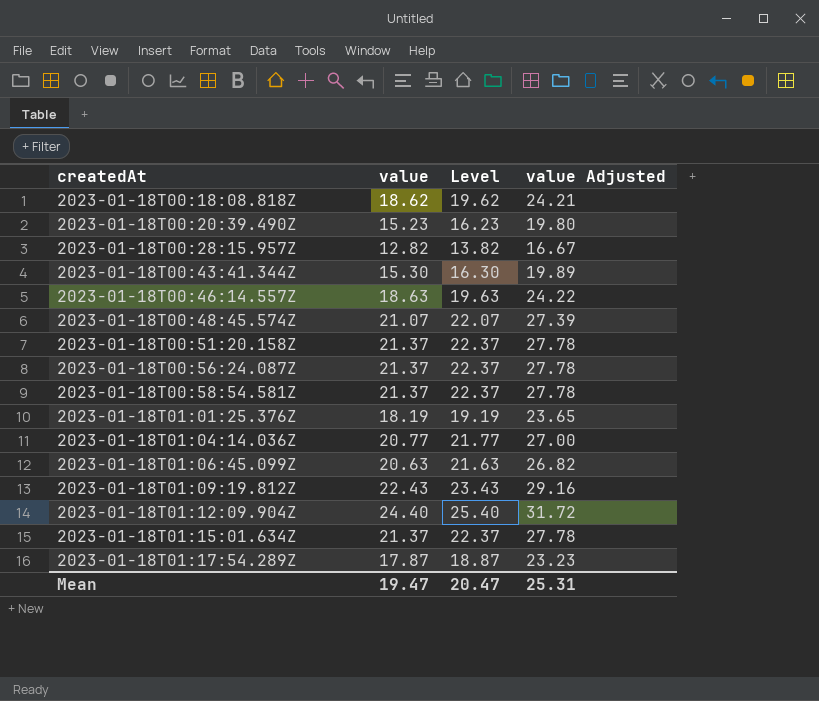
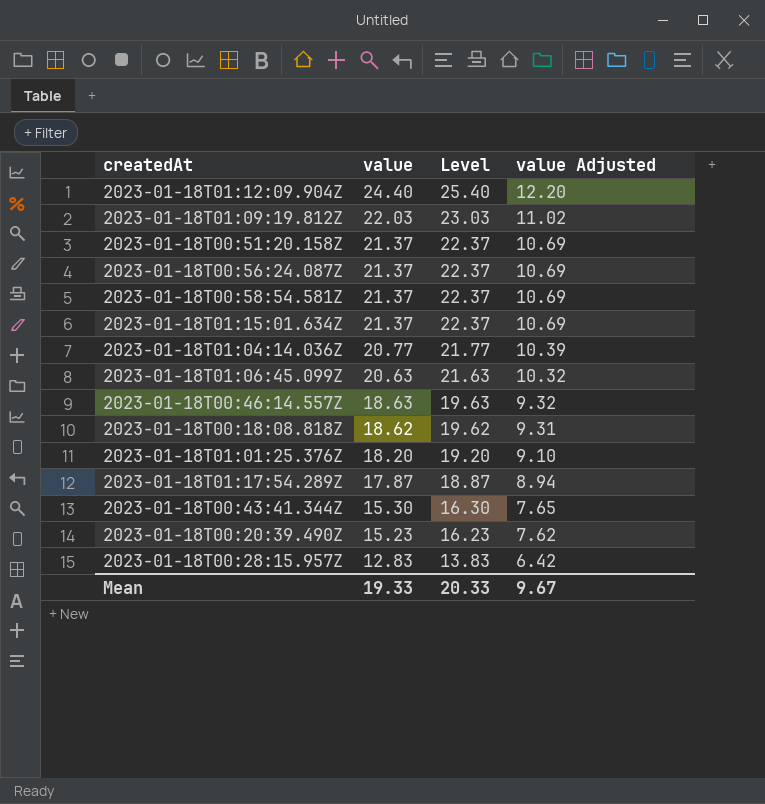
row order: createdAt ascending -> value descending
column value Adjusted | formula: [value] * 1.3 -> [value] * 0.5
row 2023-01-18T00:48:45.574Z: 21.07 | 22.07 | 27.39 -> none
2023-01-18T01:09:19.812Z | value: 22.43 -> 22.03
2023-01-18T01:09:19.812Z | Level: 23.43 -> 23.03
2023-01-18T01:01:25.376Z | value: 18.19 -> 18.20
2023-01-18T01:01:25.376Z | Level: 19.19 -> 19.20
2023-01-18T00:28:15.957Z | value: 12.82 -> 12.83
2023-01-18T00:28:15.957Z | Level: 13.82 -> 13.83
Mean | value: 19.47 -> 19.33
Mean | Level: 20.47 -> 20.33
Mean | value Adjusted: 25.31 -> 9.67

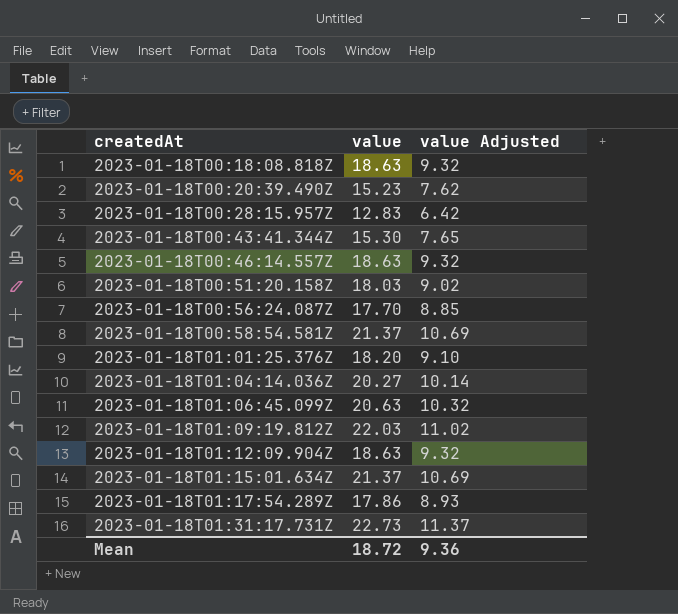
row order: value descending -> createdAt ascending
column Level | formula: [value] + 1 -> none
2023-01-18T00:18:08.818Z | value: 18.62 -> 18.63
2023-01-18T00:18:08.818Z | value Adjusted: 9.31 -> 9.32
2023-01-18T00:51:20.158Z | value: 21.37 -> 18.03
2023-01-18T00:51:20.158Z | value Adjusted: 10.69 -> 9.02
2023-01-18T00:56:24.087Z | value: 21.37 -> 17.70
2023-01-18T00:56:24.087Z | value Adjusted: 10.69 -> 8.85
2023-01-18T01:04:14.036Z | value: 20.77 -> 20.27
2023-01-18T01:04:14.036Z | value Adjusted: 10.39 -> 10.14
2023-01-18T01:12:09.904Z | value: 24.40 -> 18.63
2023-01-18T01:12:09.904Z | value Adjusted: 12.20 -> 9.32
2023-01-18T01:17:54.289Z | value: 17.87 -> 17.86
2023-01-18T01:17:54.289Z | value Adjusted: 8.94 -> 8.93
row 2023-01-18T01:31:17.731Z: none -> 22.73 | 11.37
Mean | value: 19.33 -> 18.72
Mean | value Adjusted: 9.67 -> 9.36

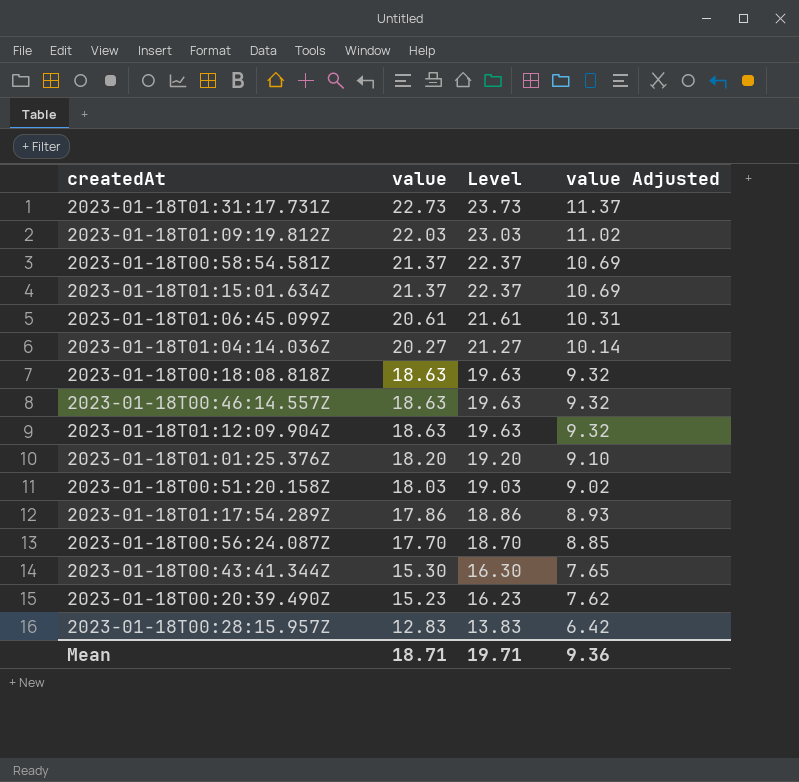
row order: createdAt ascending -> value descending
column Level | formula: none -> [value] + 1
2023-01-18T01:06:45.099Z | value: 20.63 -> 20.61
2023-01-18T01:06:45.099Z | value Adjusted: 10.32 -> 10.31
Mean | value: 18.72 -> 18.71

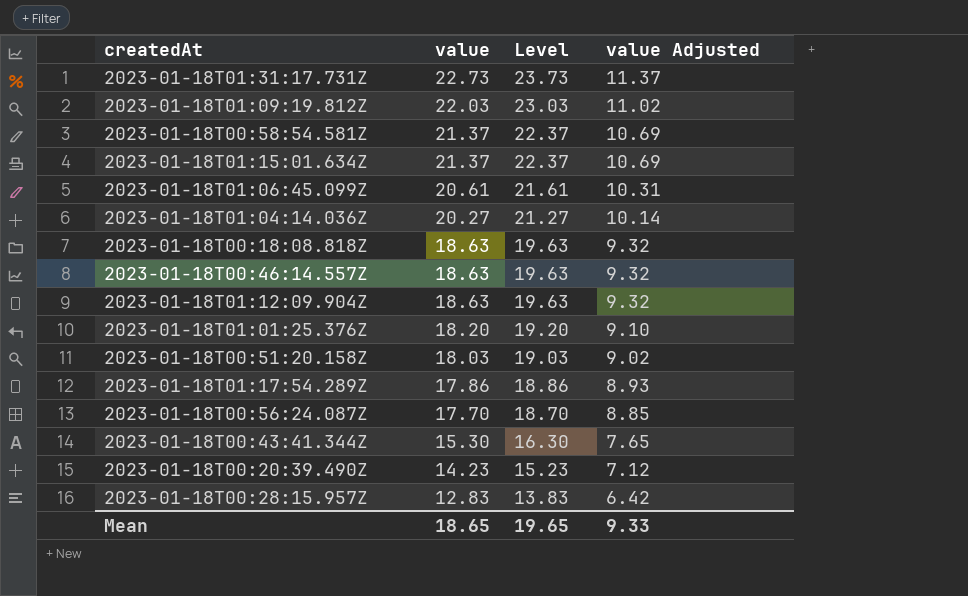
2023-01-18T00:20:39.490Z | value: 15.23 -> 14.23
2023-01-18T00:20:39.490Z | Level: 16.23 -> 15.23
2023-01-18T00:20:39.490Z | value Adjusted: 7.62 -> 7.12
Mean | value: 18.71 -> 18.65
Mean | Level: 19.71 -> 19.65
Mean | value Adjusted: 9.36 -> 9.33

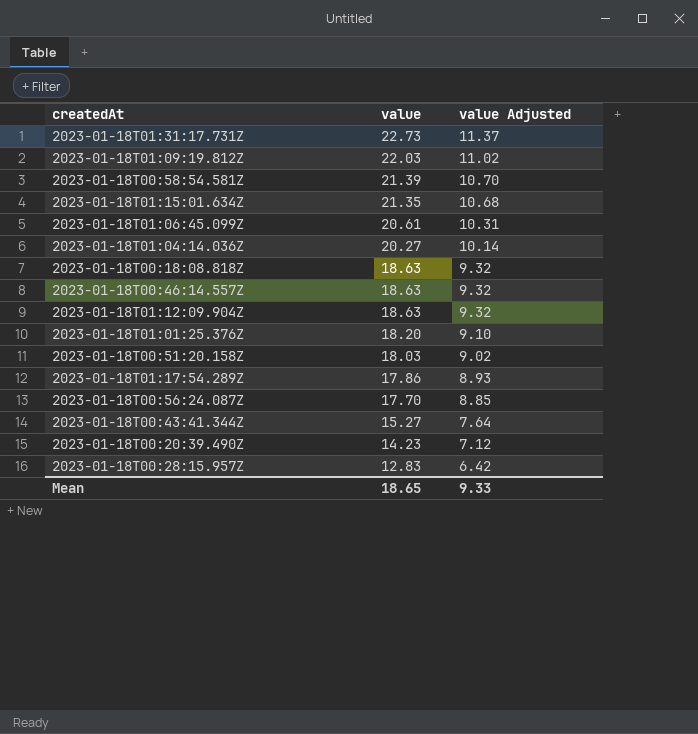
column Level | formula: [value] + 1 -> none
2023-01-18T00:58:54.581Z | value: 21.37 -> 21.39
2023-01-18T00:58:54.581Z | value Adjusted: 10.69 -> 10.70
2023-01-18T01:15:01.634Z | value: 21.37 -> 21.35
2023-01-18T01:15:01.634Z | value Adjusted: 10.69 -> 10.68
2023-01-18T00:43:41.344Z | value: 15.30 -> 15.27
2023-01-18T00:43:41.344Z | value Adjusted: 7.65 -> 7.64

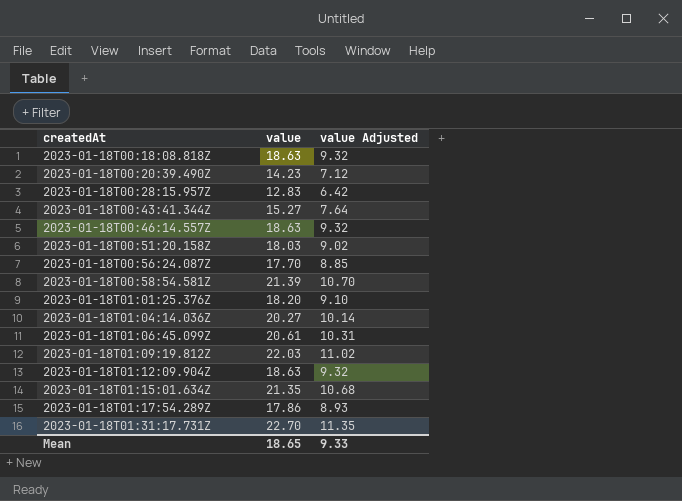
row order: value descending -> createdAt ascending
2023-01-18T01:31:17.731Z | value: 22.73 -> 22.70
2023-01-18T01:31:17.731Z | value Adjusted: 11.37 -> 11.35

